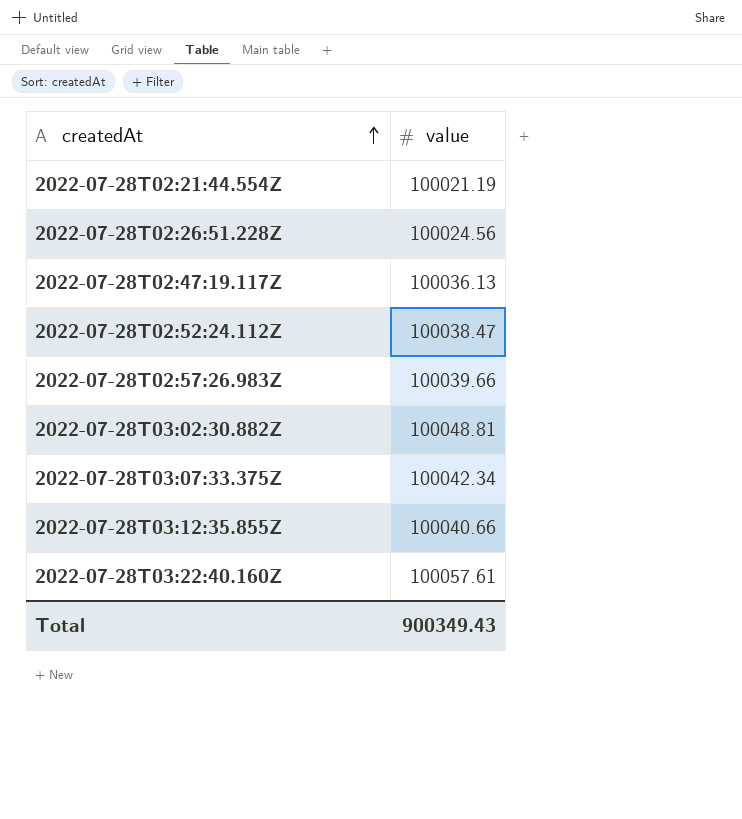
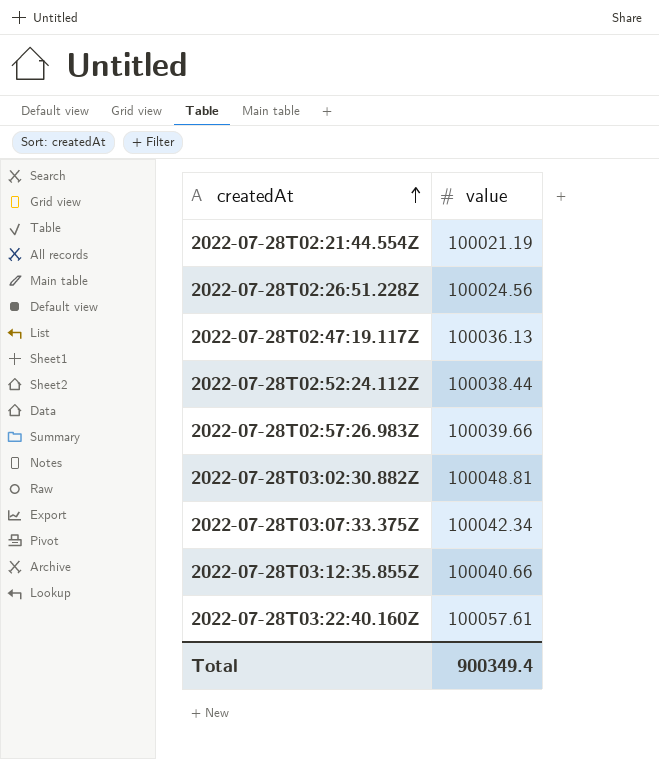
2022-07-28T02:52:24.112Z | value: 100038.47 -> 100038.44
Total | value: 900349.43 -> 900349.4

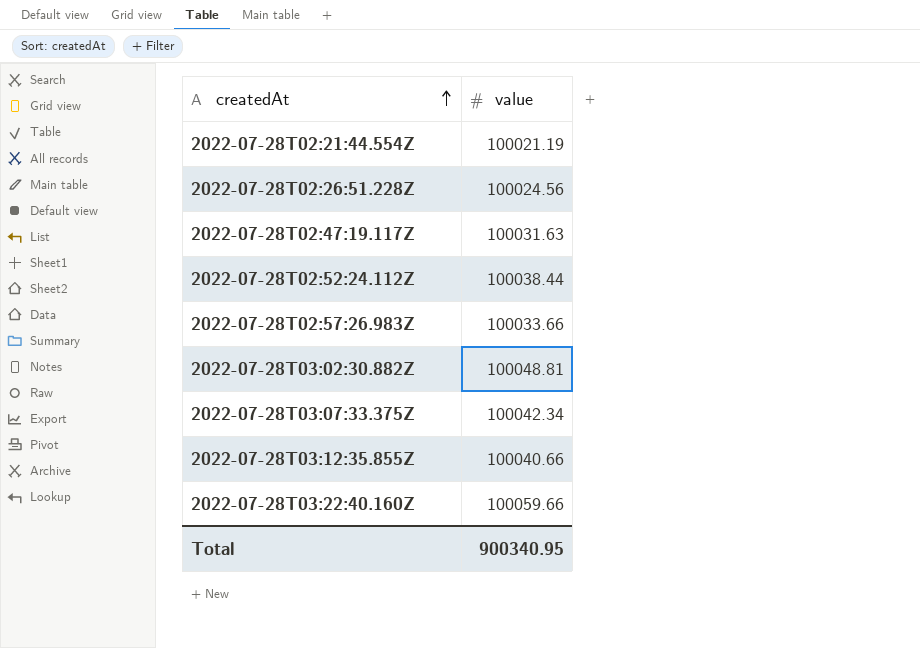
2022-07-28T02:47:19.117Z | value: 100036.13 -> 100031.63
2022-07-28T02:57:26.983Z | value: 100039.66 -> 100033.66
2022-07-28T03:22:40.160Z | value: 100057.61 -> 100059.66
Total | value: 900349.4 -> 900340.95

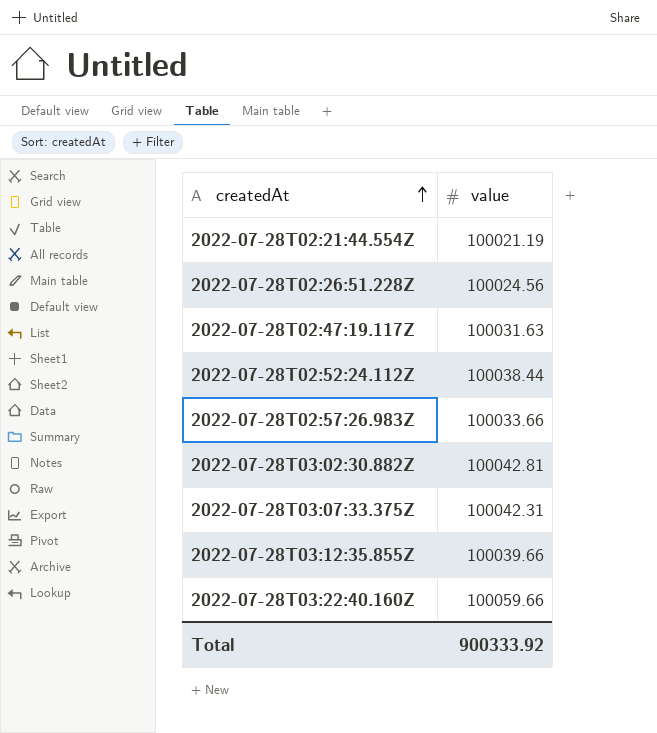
2022-07-28T03:02:30.882Z | value: 100048.81 -> 100042.81
2022-07-28T03:07:33.375Z | value: 100042.34 -> 100042.31
2022-07-28T03:12:35.855Z | value: 100040.66 -> 100039.66
Total | value: 900340.95 -> 900333.92

